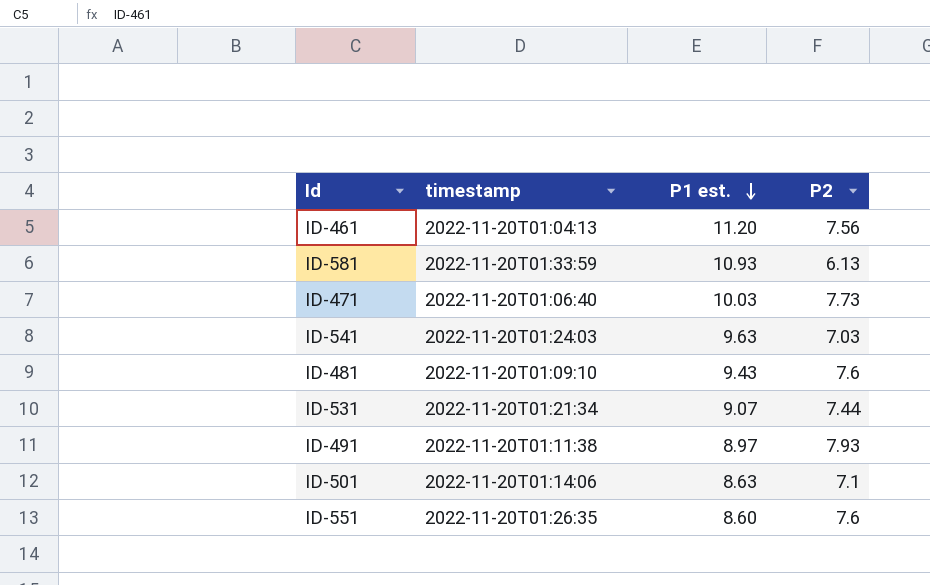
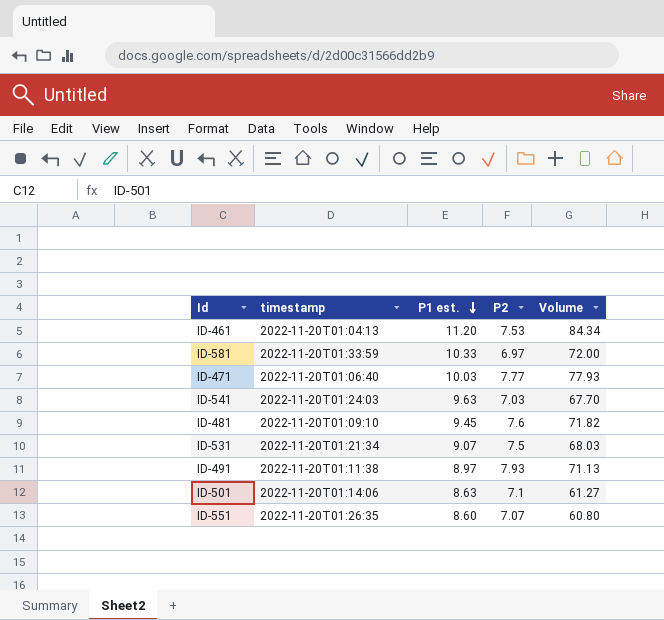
column Volume | formula: none -> [P1 est.] * [P2]
ID-461 | P2: 7.56 -> 7.53
ID-581 | P1 est.: 10.93 -> 10.33
ID-581 | P2: 6.13 -> 6.97
ID-471 | P2: 7.73 -> 7.77
ID-481 | P1 est.: 9.43 -> 9.45
ID-531 | P2: 7.44 -> 7.5
ID-551 | P2: 7.6 -> 7.07

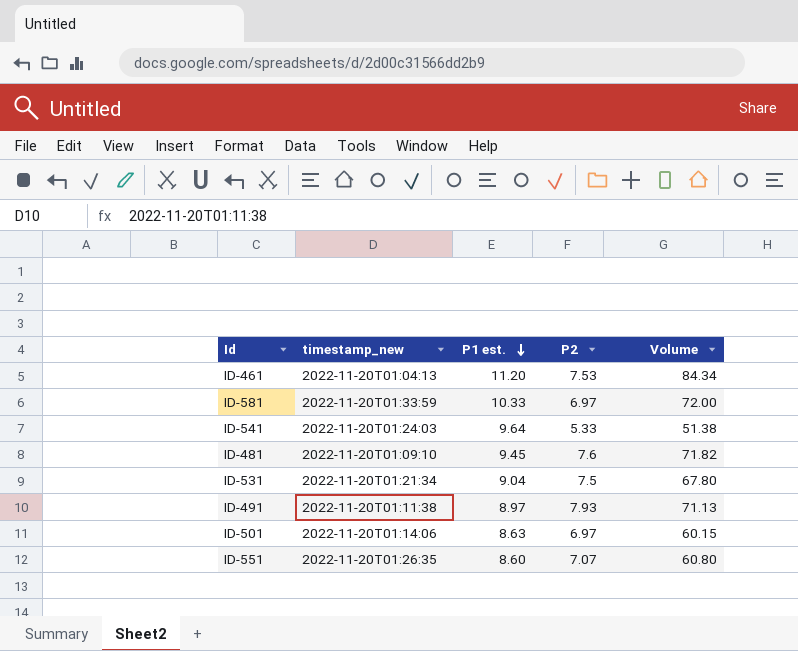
column name: timestamp -> timestamp_new
row ID-471: 2022-11-20T01:06:40 | 10.03 | 7.77 | 77.93 -> none
ID-541 | P1 est.: 9.63 -> 9.64
ID-541 | P2: 7.03 -> 5.33
ID-541 | Volume: 67.70 -> 51.38
ID-531 | P1 est.: 9.07 -> 9.04
ID-531 | Volume: 68.03 -> 67.80
ID-501 | P2: 7.1 -> 6.97
ID-501 | Volume: 61.27 -> 60.15

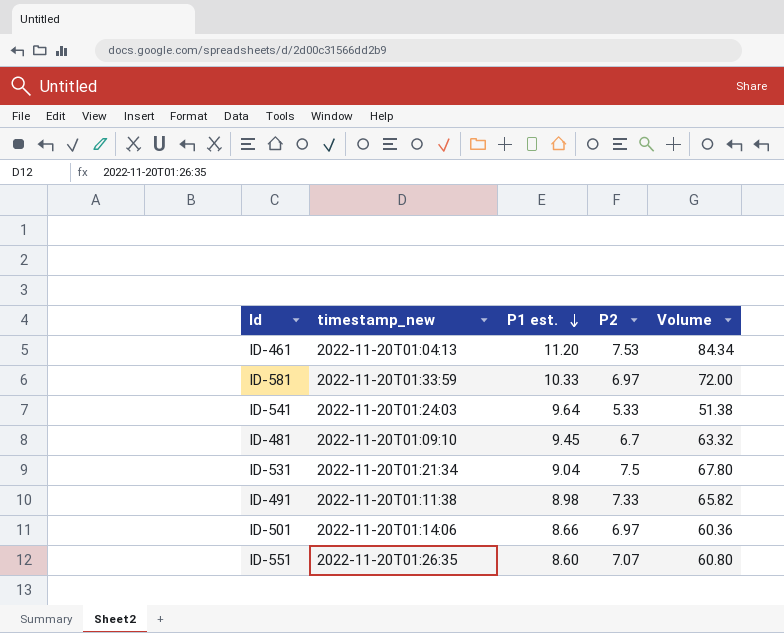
ID-481 | P2: 7.6 -> 6.7
ID-481 | Volume: 71.82 -> 63.32
ID-491 | P1 est.: 8.97 -> 8.98
ID-491 | P2: 7.93 -> 7.33
ID-491 | Volume: 71.13 -> 65.82
ID-501 | P1 est.: 8.63 -> 8.66
ID-501 | Volume: 60.15 -> 60.36

